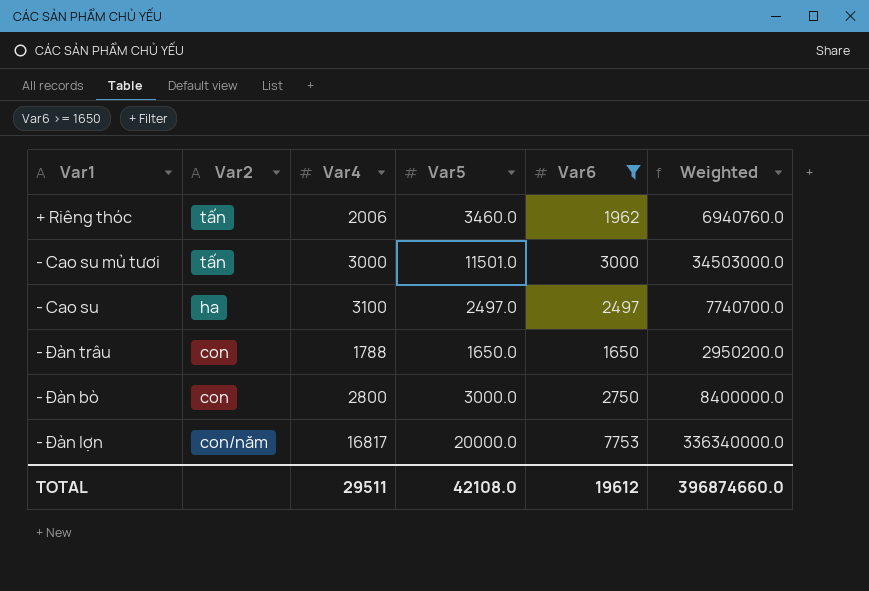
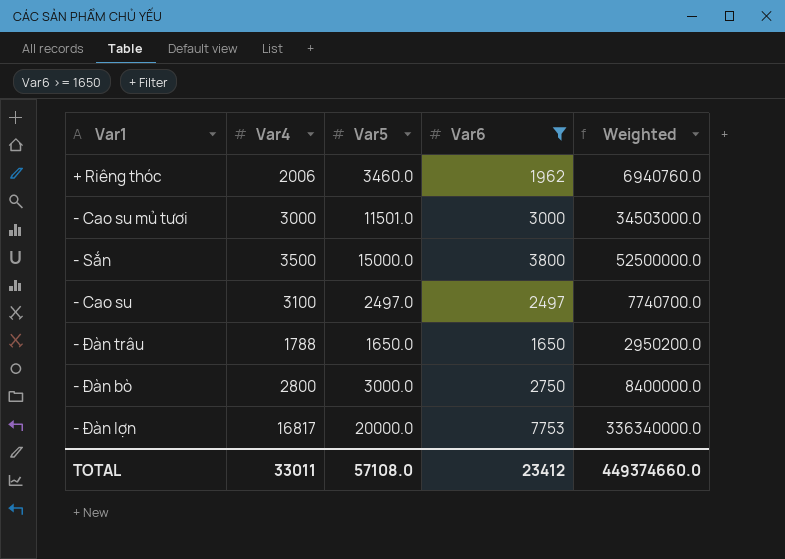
column Var2 | position: 2 -> none
row - Sắn: none -> 3500 | 15000.0 | 3800 | 52500000.0
TOTAL | Var4: 29511 -> 33011
TOTAL | Var5: 42108.0 -> 57108.0
TOTAL | Var6: 19612 -> 23412
TOTAL | Weighted: 396874660.0 -> 449374660.0

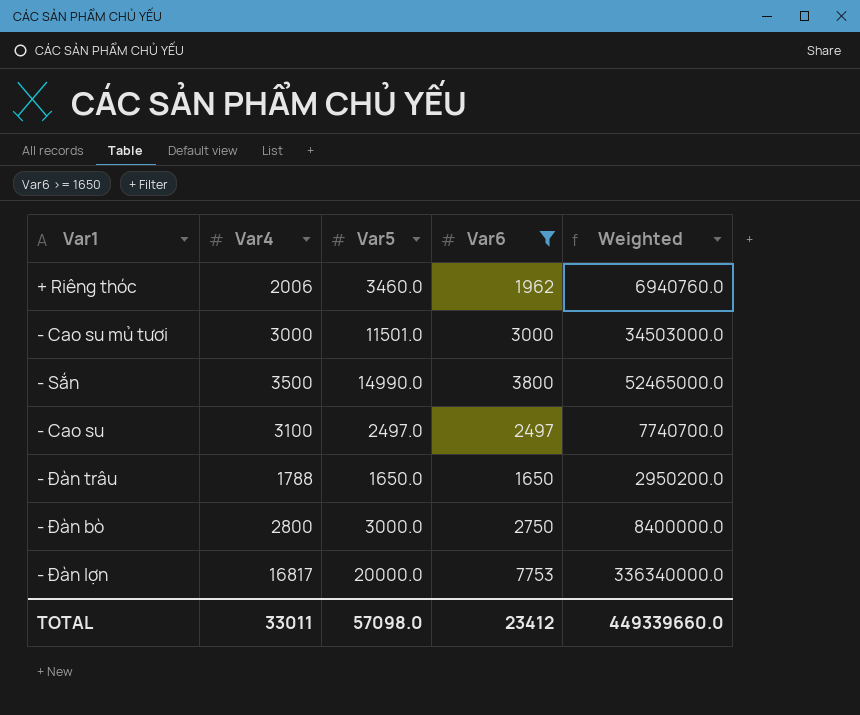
- Sắn | Var5: 15000.0 -> 14990.0
- Sắn | Weighted: 52500000.0 -> 52465000.0
TOTAL | Var5: 57108.0 -> 57098.0
TOTAL | Weighted: 449374660.0 -> 449339660.0

